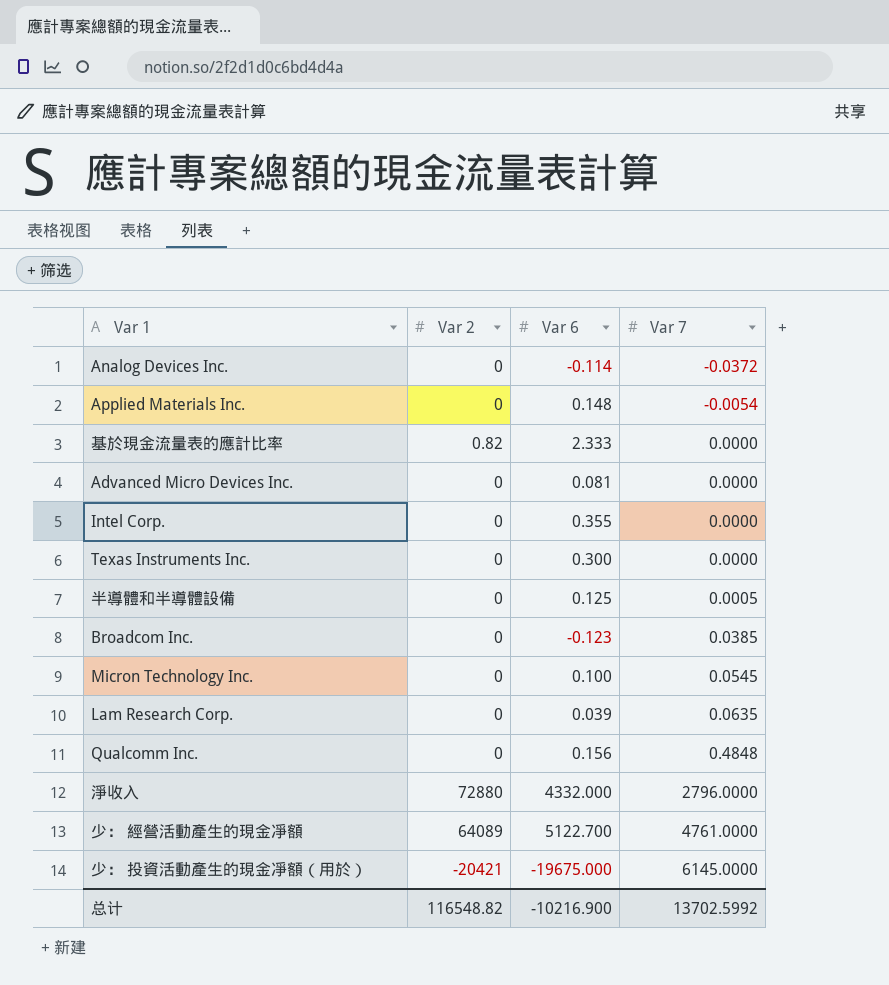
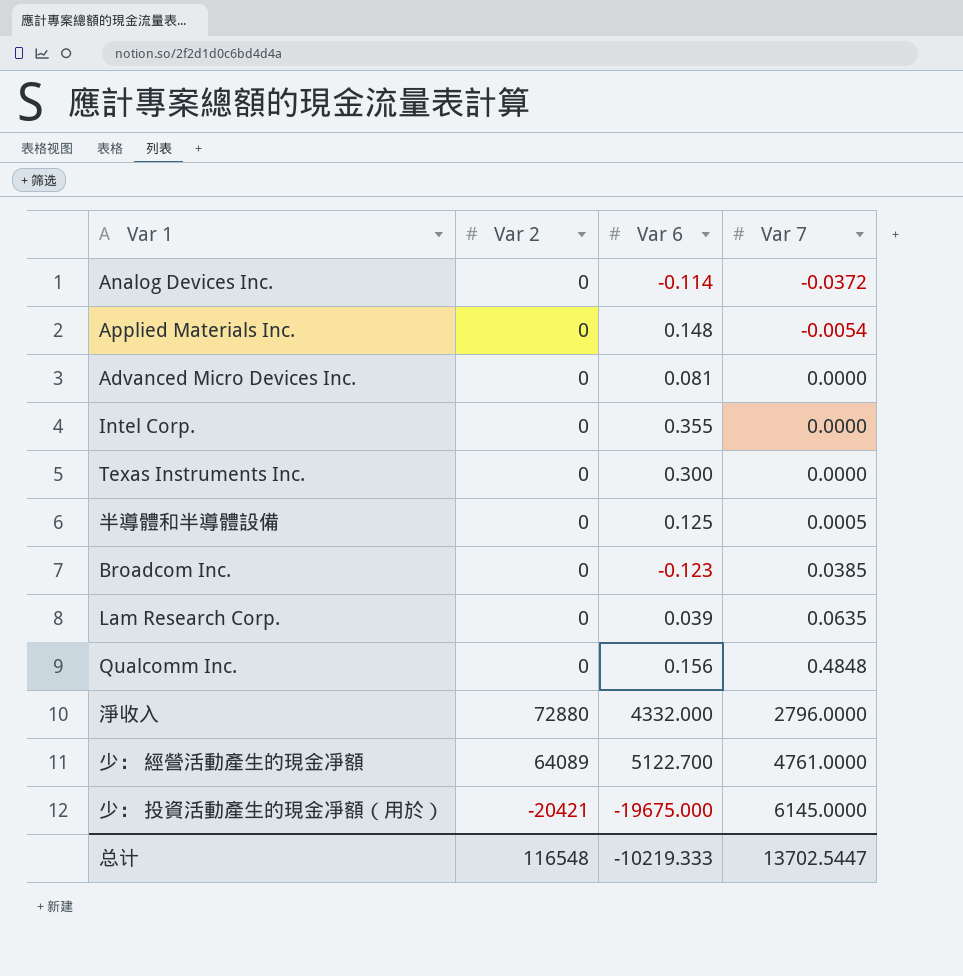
row 基於現金流量表的應計比率: 0.82 | 2.333 | 0.0000 -> none
row Micron Technology Inc.: 0 | 0.100 | 0.0545 -> none
总计 | Var 2: 116548.82 -> 116548
总计 | Var 6: -10216.900 -> -10219.333
总计 | Var 7: 13702.5992 -> 13702.5447

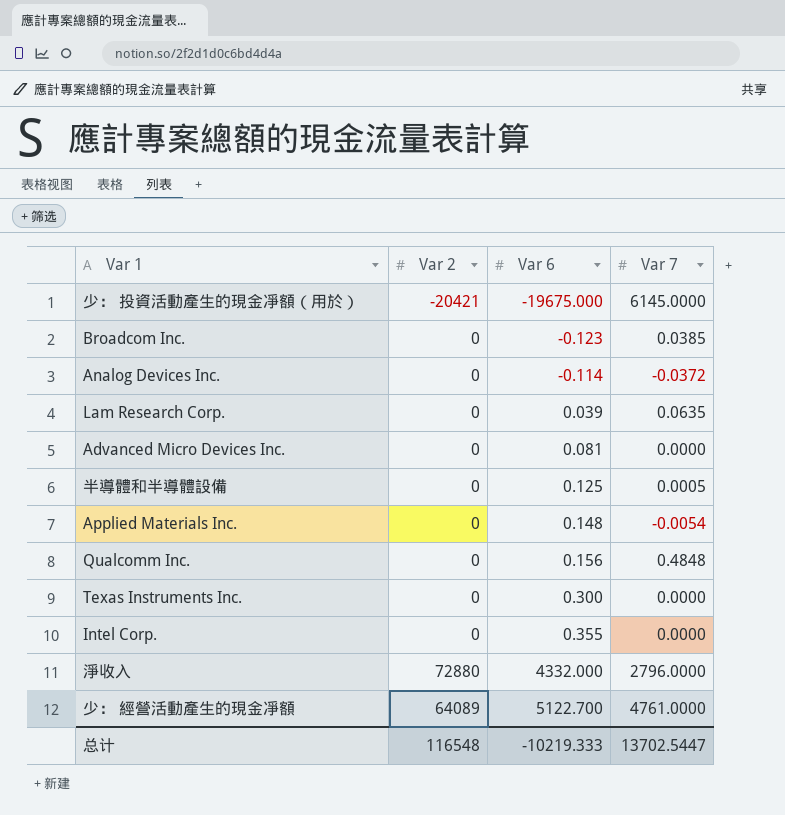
row order: Var 7 ascending -> Var 6 ascending

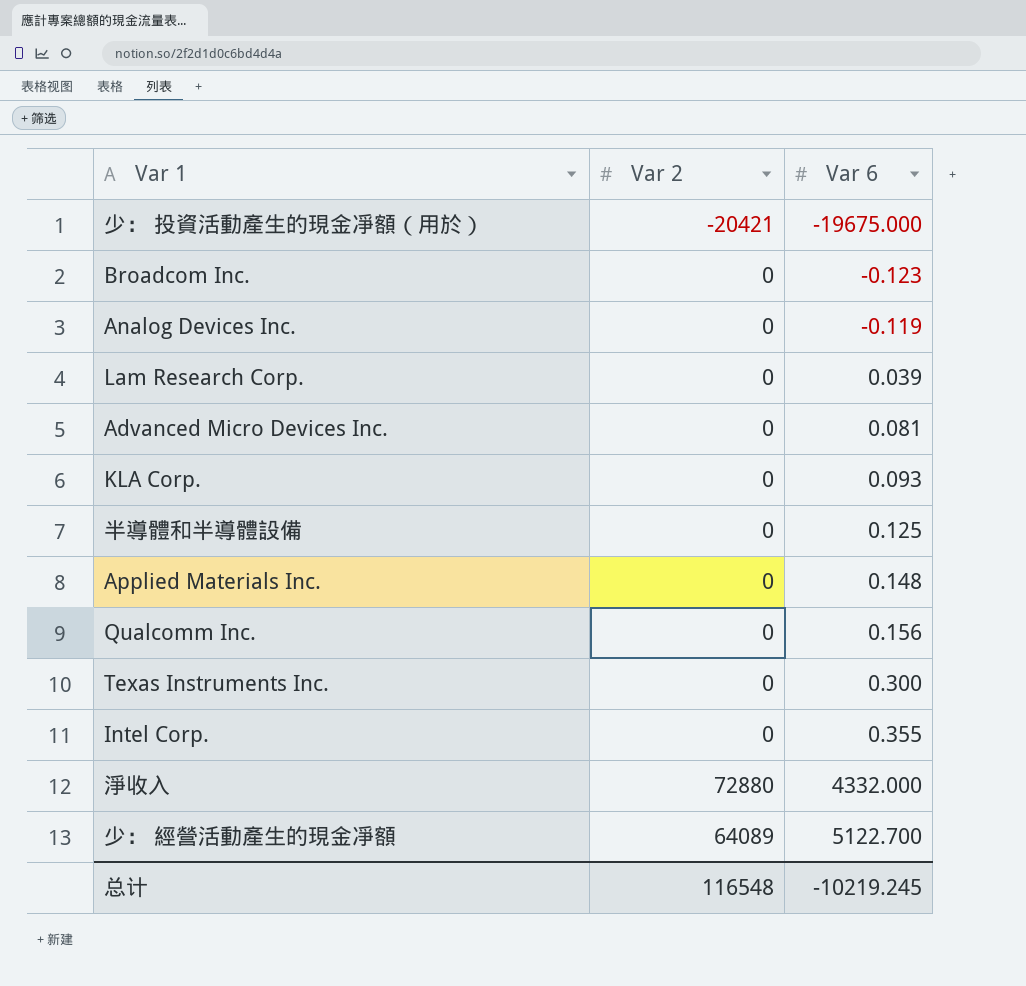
column Var 7 | position: 4 -> none
Analog Devices Inc. | Var 6: -0.114 -> -0.119
row KLA Corp.: none -> 0 | 0.093
总计 | Var 6: -10219.333 -> -10219.245

